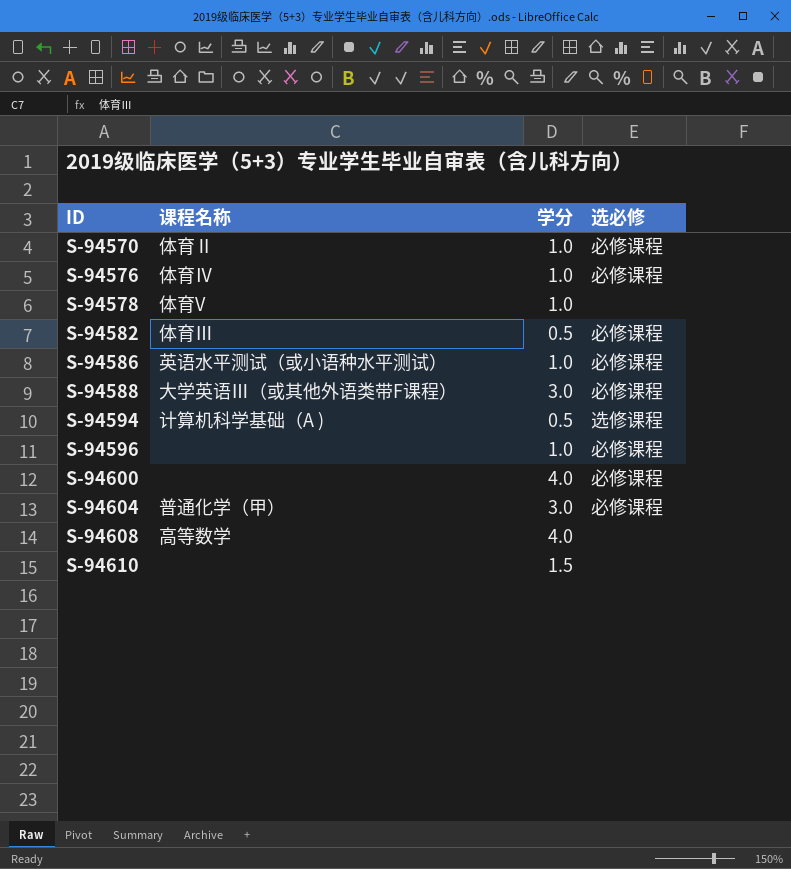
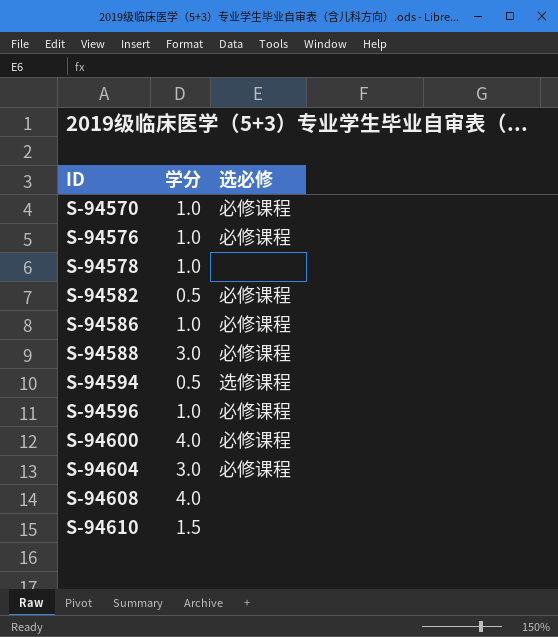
column 课程名称 | position: 2 -> none

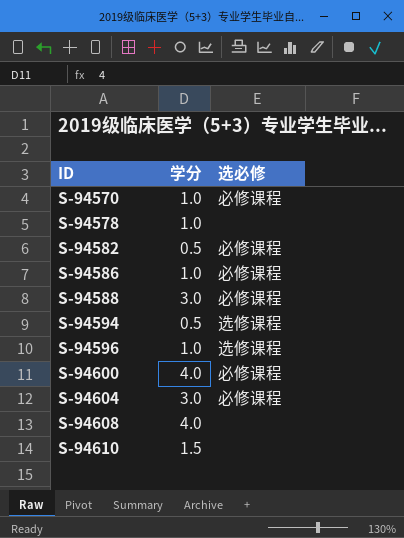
row S-94576: 1.0 | 必修课程 -> none
S-94596 | 选必修: 必修课程 -> 选修课程

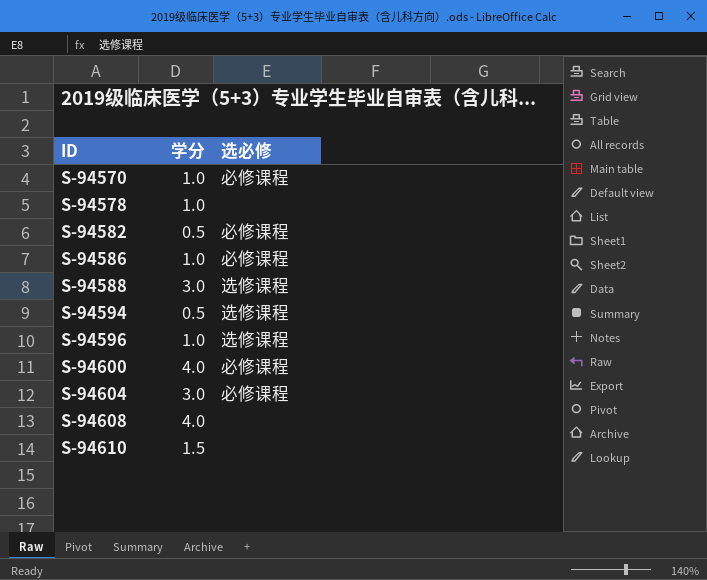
S-94588 | 选必修: 必修课程 -> 选修课程

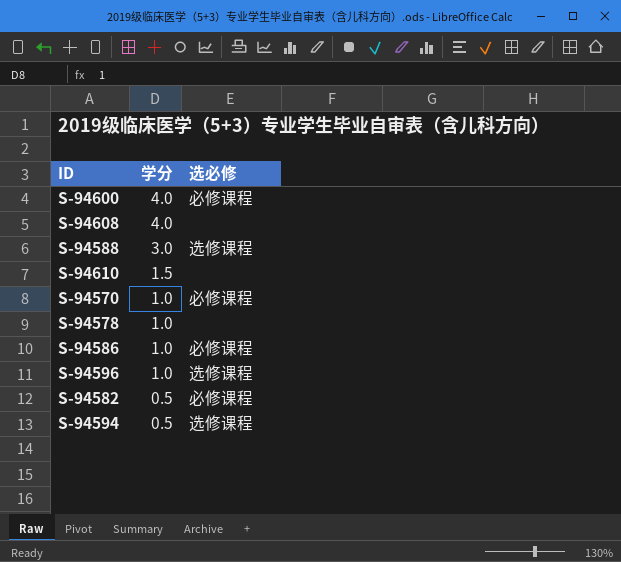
row order: ID ascending -> 学分 descending
row S-94604: 3.0 | 必修课程 -> none

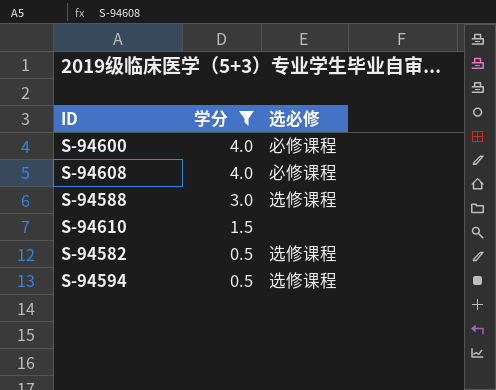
filter: none -> 学分 != 1.0
S-94608 | 选必修: none -> 必修课程
S-94582 | 选必修: 必修课程 -> 选修课程

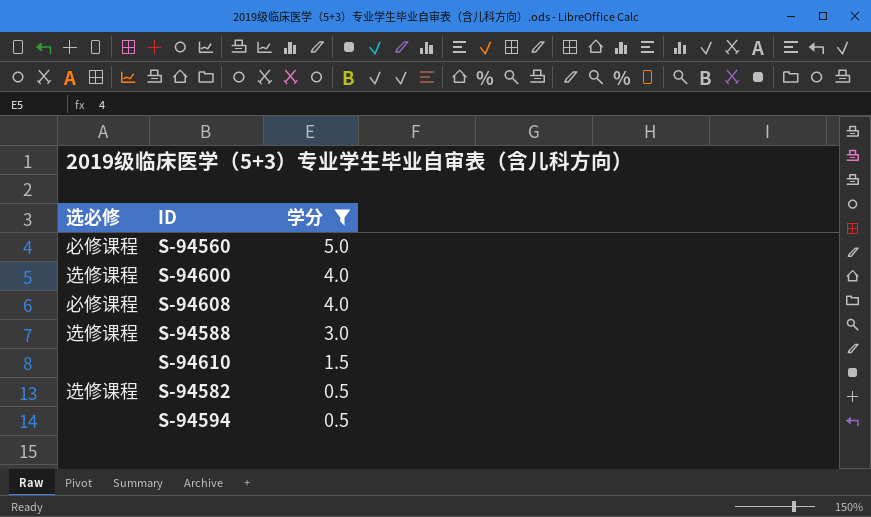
column 选必修 | position: 3 -> 1
row S-94560: none -> 必修课程 | 5.0
S-94600 | 选必修: 必修课程 -> 选修课程
S-94594 | 选必修: 选修课程 -> none

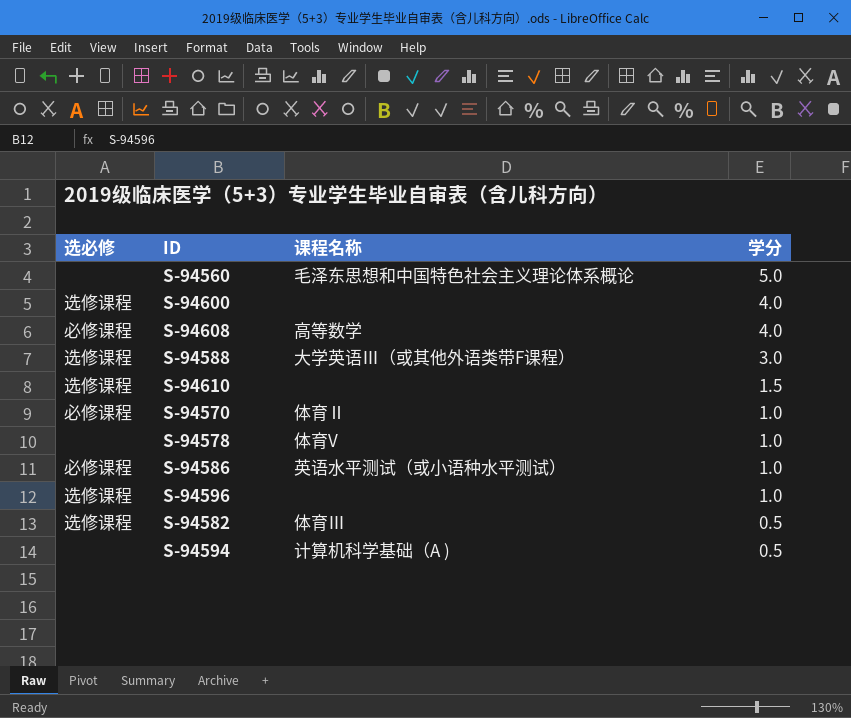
filter: 学分 != 1.0 -> none
column 课程名称 | position: none -> 3
S-94560 | 选必修: 必修课程 -> none
S-94610 | 选必修: none -> 选修课程

